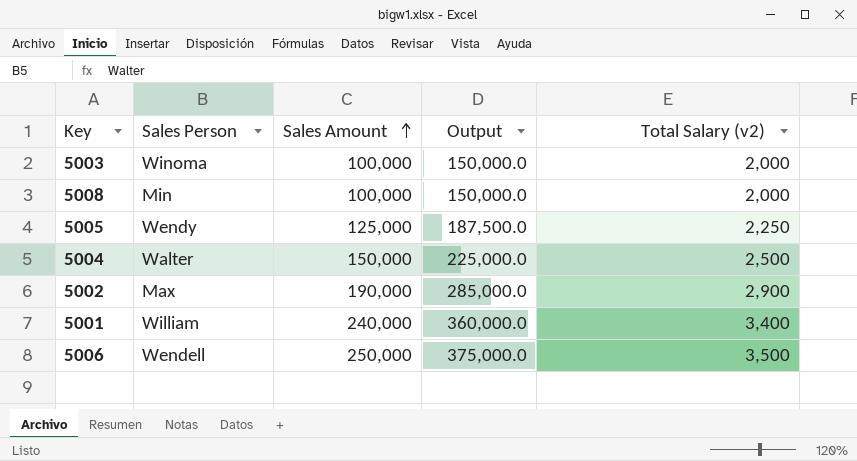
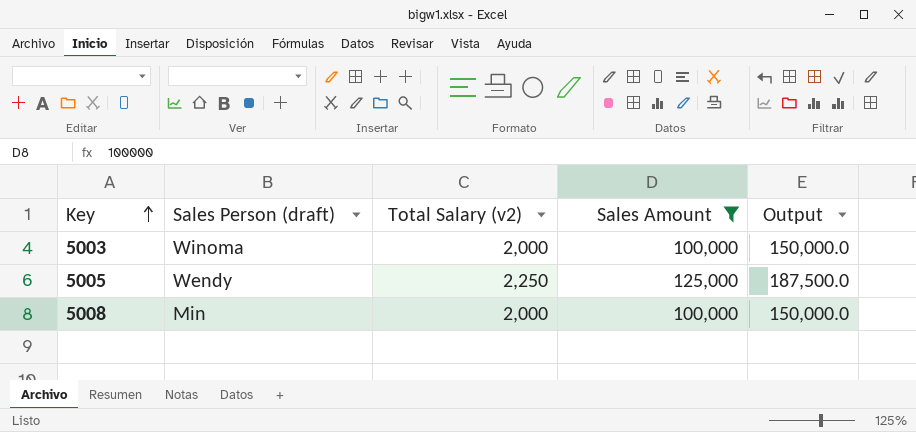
filter: none -> Sales Amount <= 125,000
row order: Sales Amount ascending -> Key ascending
column name: Sales Person -> Sales Person (draft)
column Total Salary (v2) | position: 5 -> 3

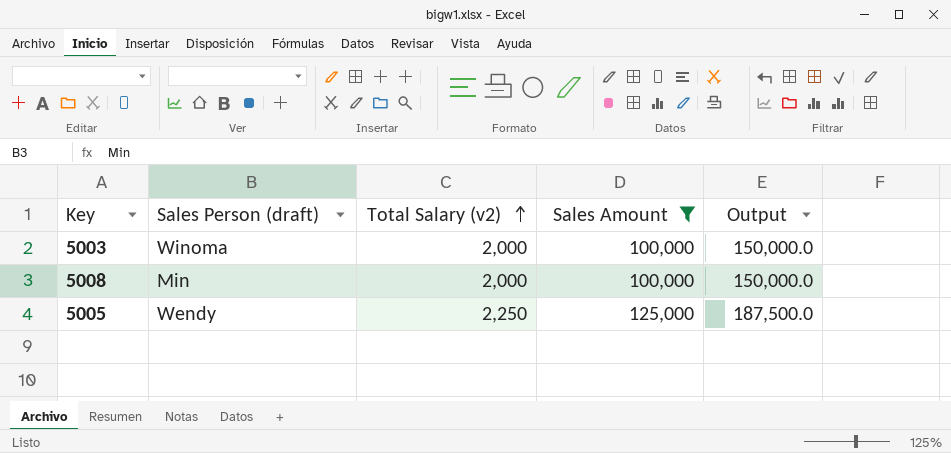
row order: Key ascending -> Total Salary (v2) ascending

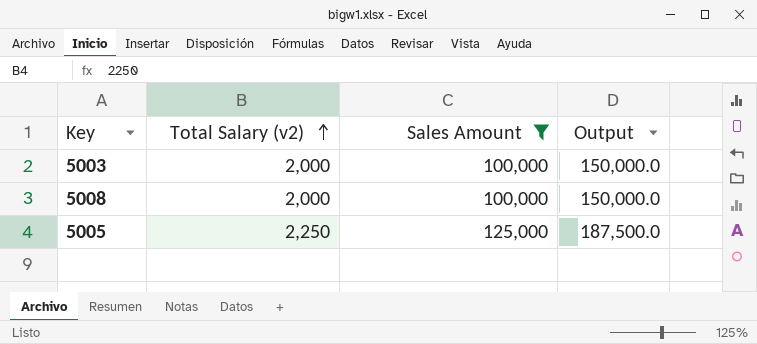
column Sales Person (draft) | position: 2 -> none

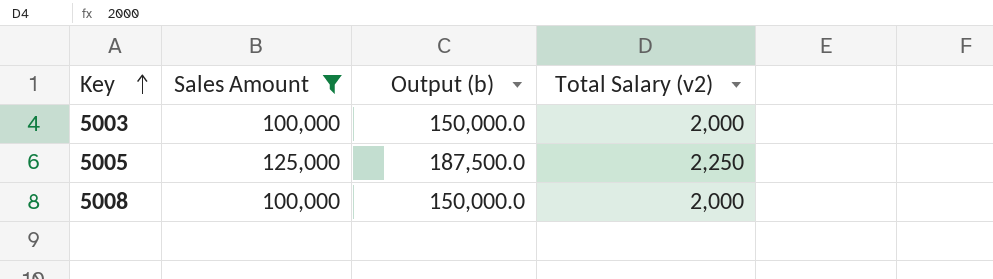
row order: Total Salary (v2) ascending -> Key ascending
column name: Output -> Output (b)
column Total Salary (v2) | position: 2 -> 4

